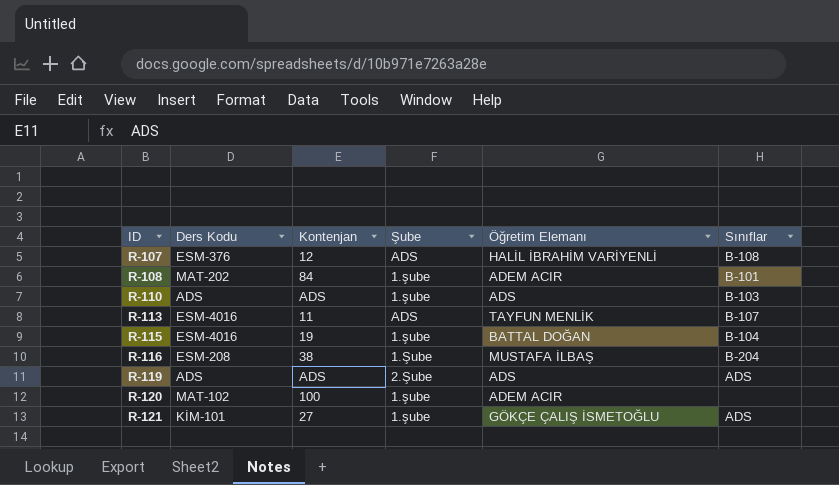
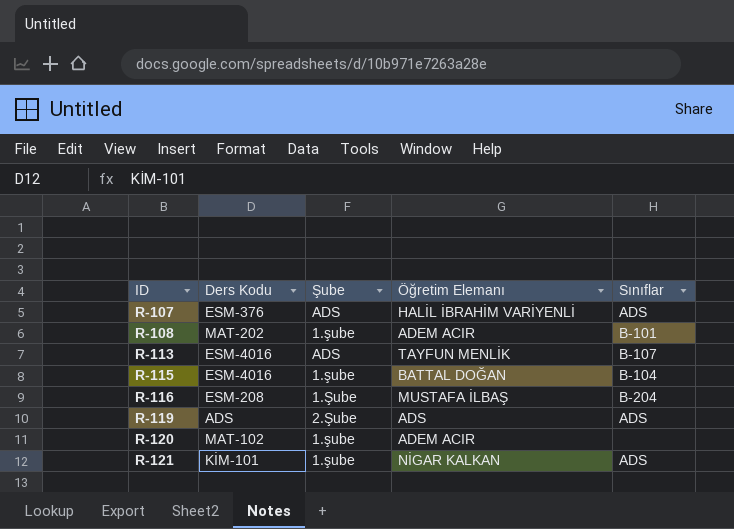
column Kontenjan | position: 3 -> none
row R-110: ADS | ADS | 1.şube | ADS | B-103 -> none
R-107 | Sınıflar: B-108 -> ADS
R-121 | Öğretim Elemanı: GÖKÇE ÇALIŞ İSMETOĞLU -> NİGAR KALKAN

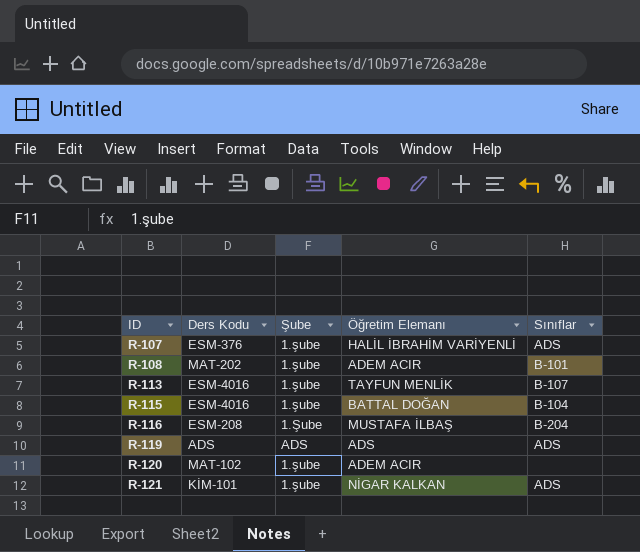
R-107 | Şube: ADS -> 1.şube
R-113 | Şube: ADS -> 1.şube
R-119 | Şube: 2.Şube -> ADS

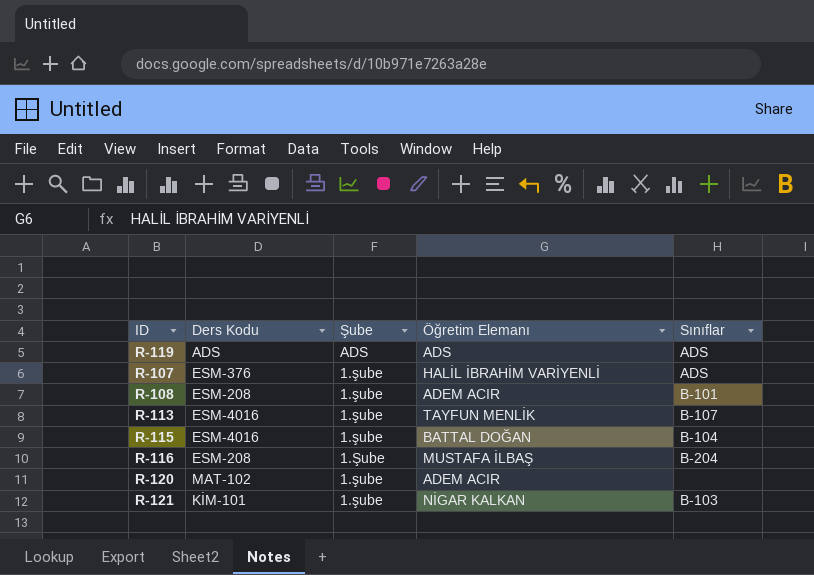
row order: ID ascending -> Şube descending
R-108 | Ders Kodu: MAT-202 -> ESM-208
R-121 | Sınıflar: ADS -> B-103

